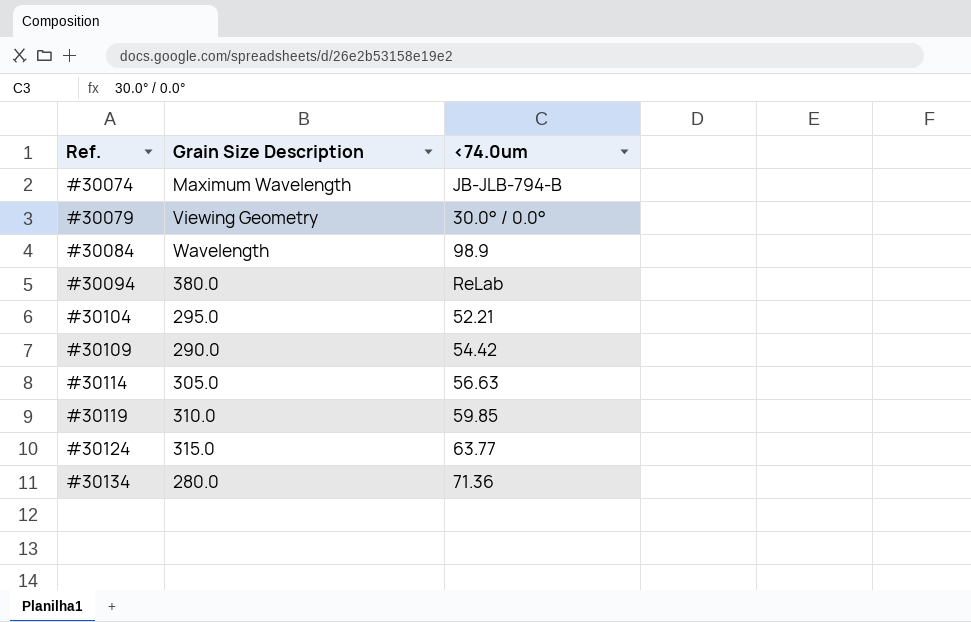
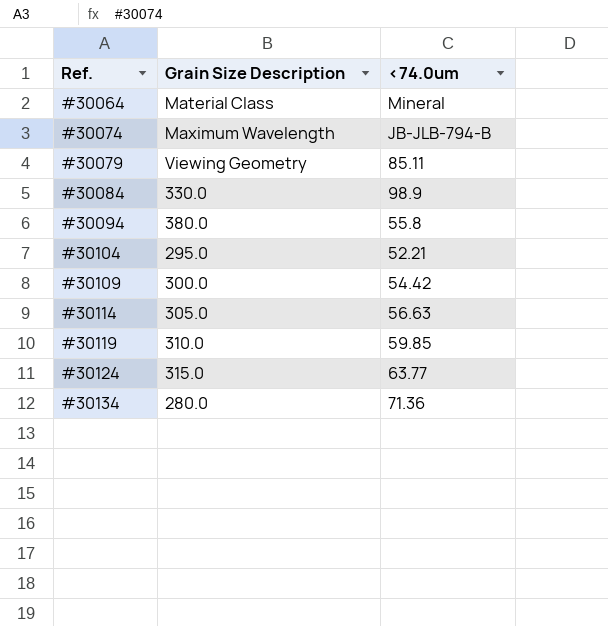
row #30064: none -> Material Class | Mineral
#30079 | <74.0um: 30.0° / 0.0° -> 85.11
#30084 | Grain Size Description: Wavelength -> 330.0
#30094 | <74.0um: ReLab -> 55.8
#30109 | Grain Size Description: 290.0 -> 300.0

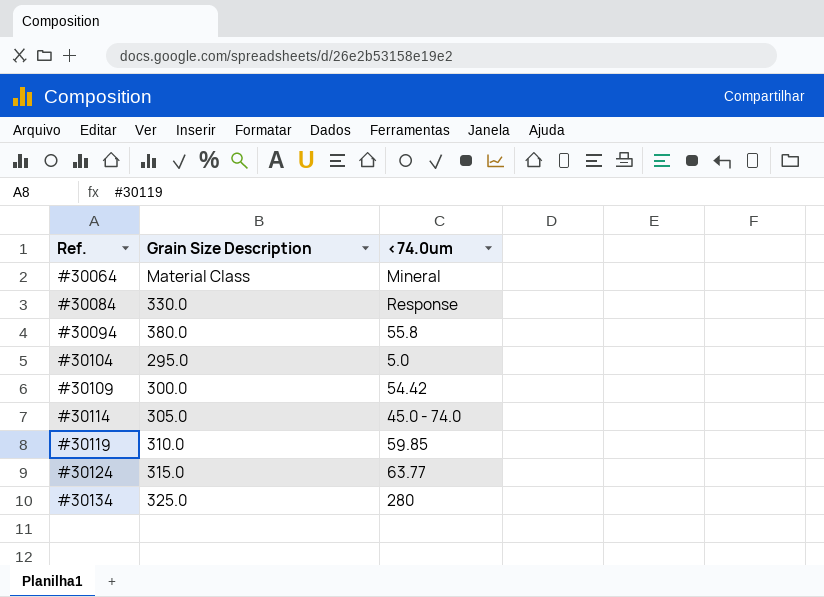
row #30074: Maximum Wavelength | JB-JLB-794-B -> none
row #30079: Viewing Geometry | 85.11 -> none
#30084 | <74.0um: 98.9 -> Response
#30104 | <74.0um: 52.21 -> 5.0
#30114 | <74.0um: 56.63 -> 45.0 - 74.0
#30134 | Grain Size Description: 280.0 -> 325.0
#30134 | <74.0um: 71.36 -> 280

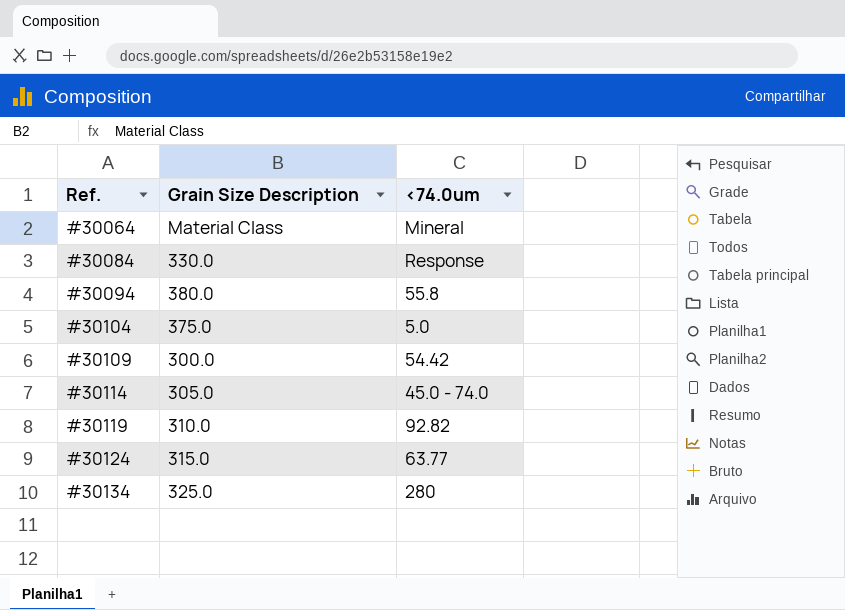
#30104 | Grain Size Description: 295.0 -> 375.0
#30119 | <74.0um: 59.85 -> 92.82

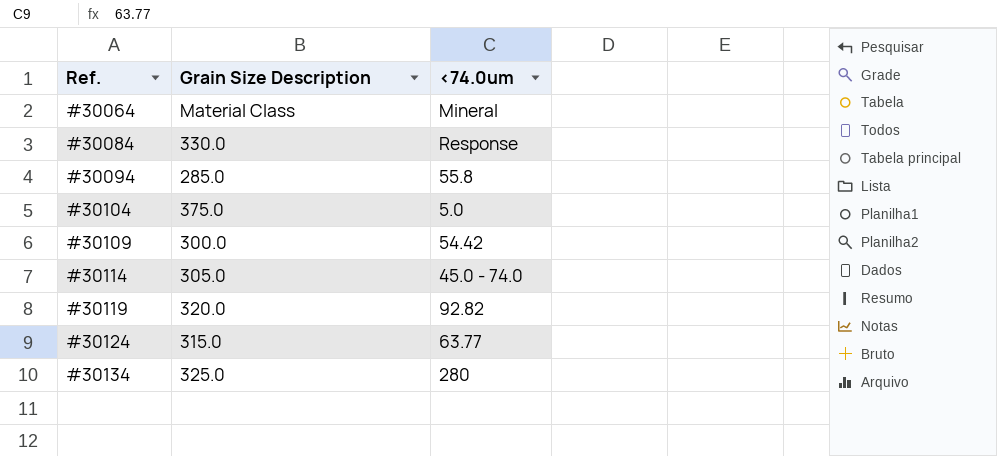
#30094 | Grain Size Description: 380.0 -> 285.0
#30119 | Grain Size Description: 310.0 -> 320.0

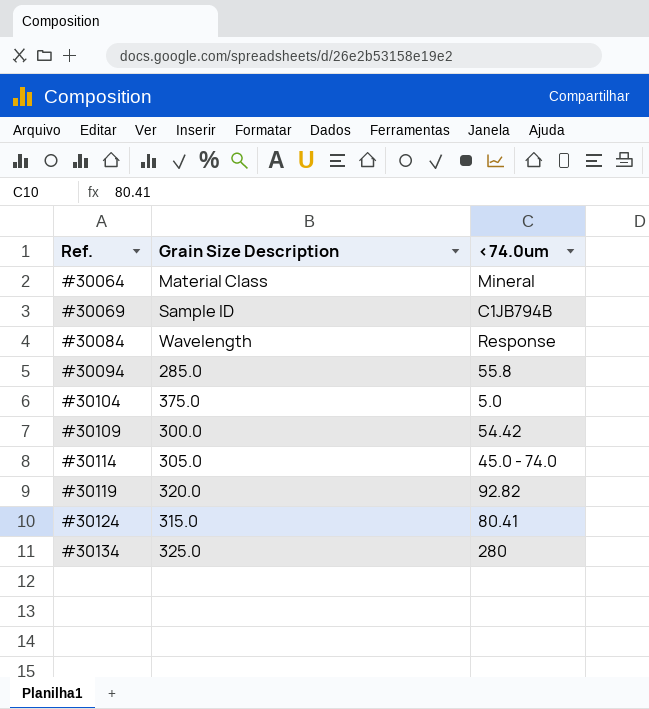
row #30069: none -> Sample ID | C1JB794B
#30084 | Grain Size Description: 330.0 -> Wavelength
#30124 | <74.0um: 63.77 -> 80.41

